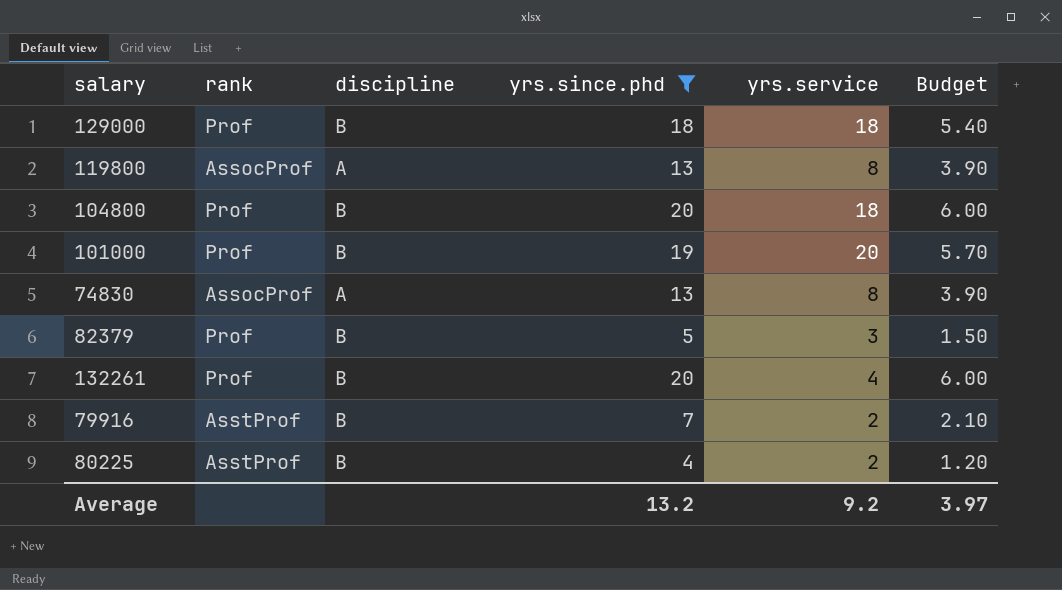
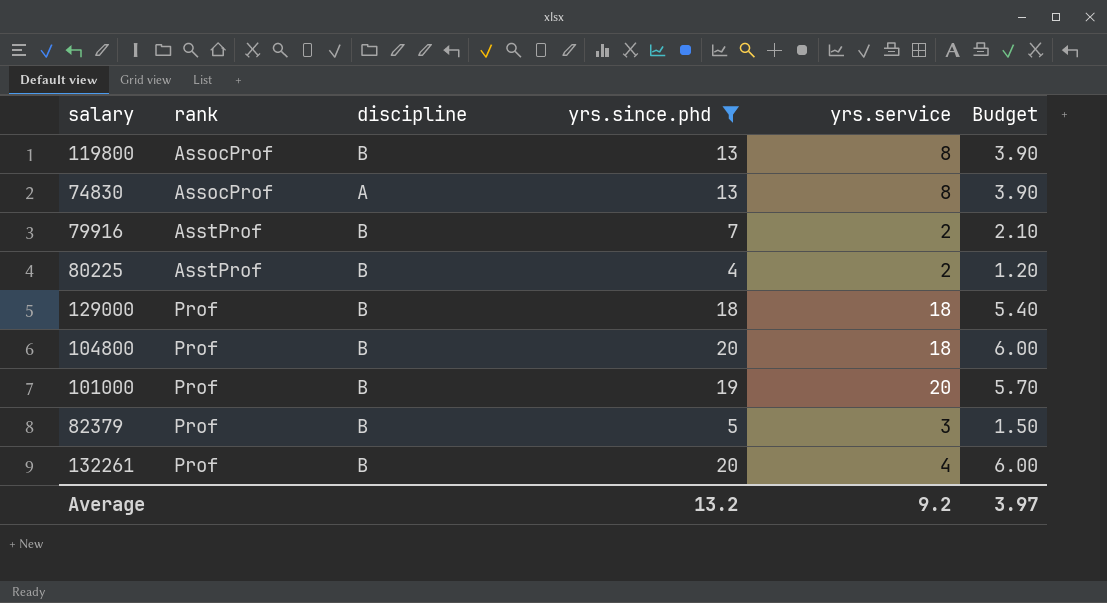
row order: none -> rank ascending
119800 | discipline: A -> B

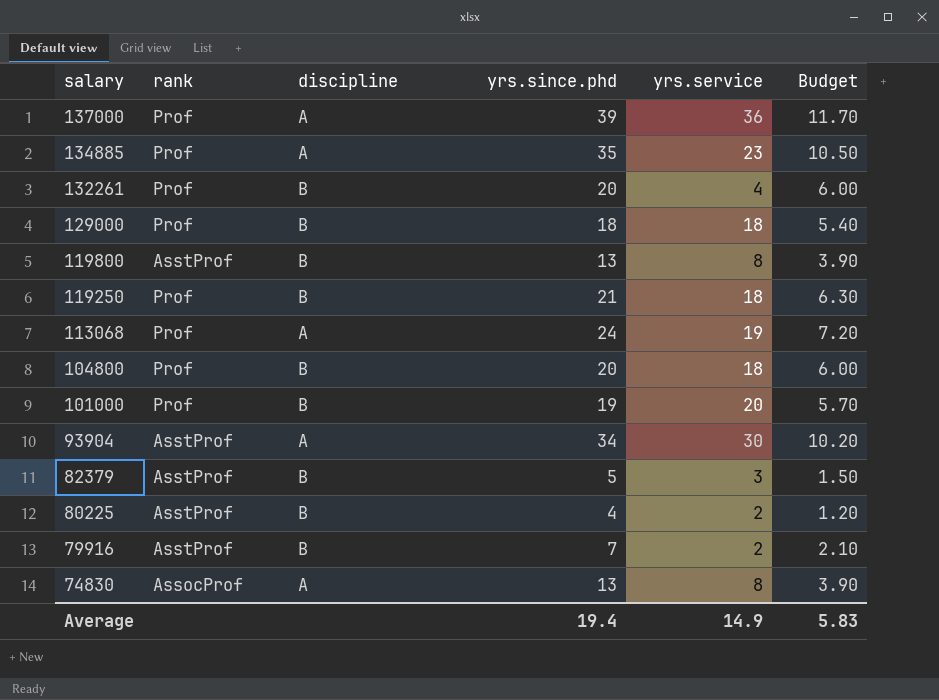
filter: yrs.since.phd <= 20 -> none
row order: rank ascending -> salary descending
119800 | rank: AssocProf -> AsstProf
82379 | rank: Prof -> AsstProf
Average | yrs.since.phd: 13.2 -> 19.4
Average | yrs.service: 9.2 -> 14.9
Average | Budget: 3.97 -> 5.83

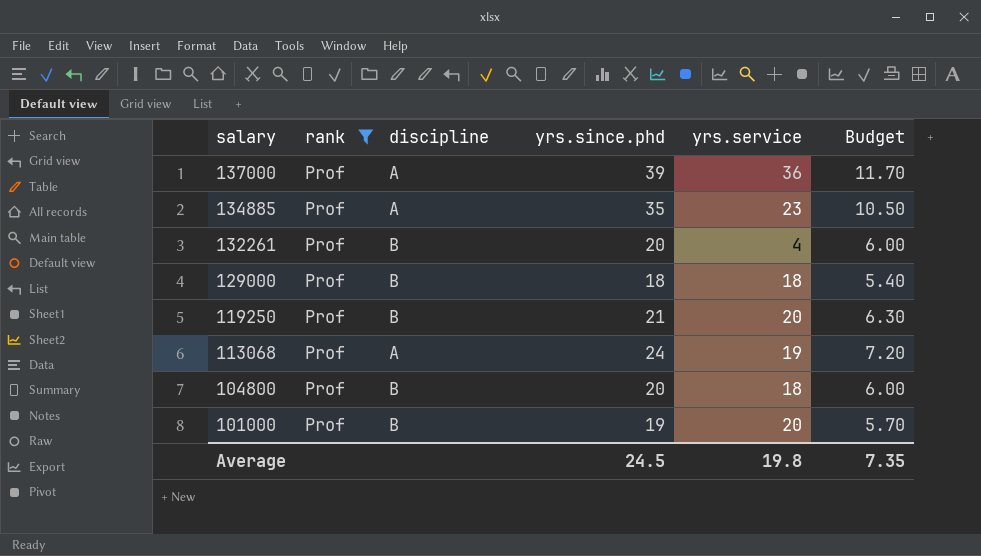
filter: none -> rank = Prof
119250 | yrs.service: 18 -> 20
Average | yrs.since.phd: 19.4 -> 24.5
Average | yrs.service: 14.9 -> 19.8
Average | Budget: 5.83 -> 7.35

